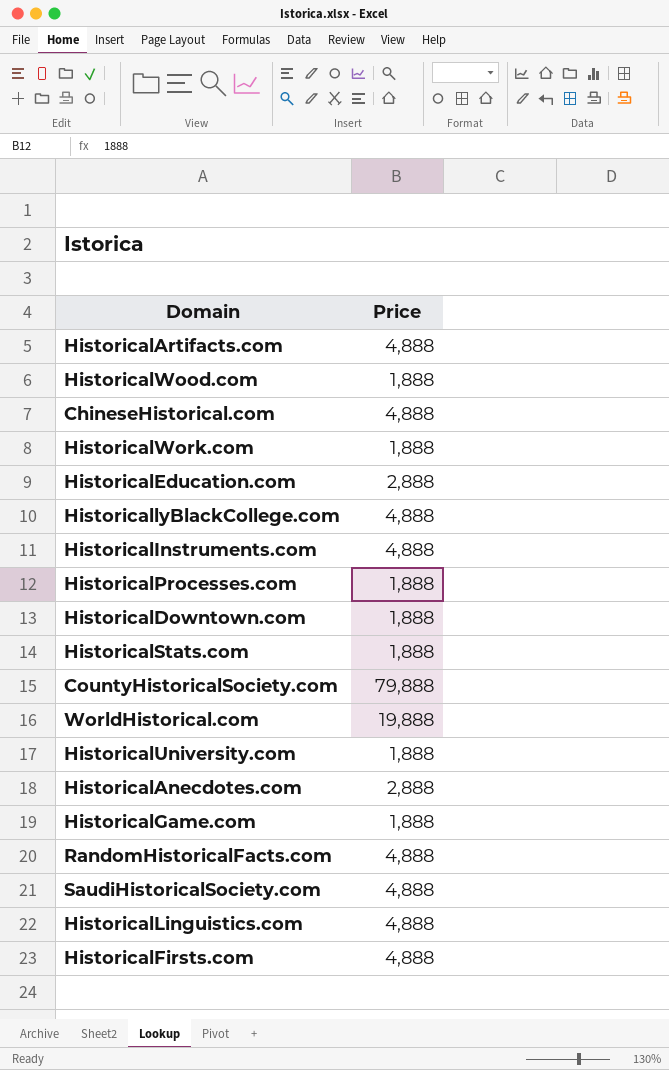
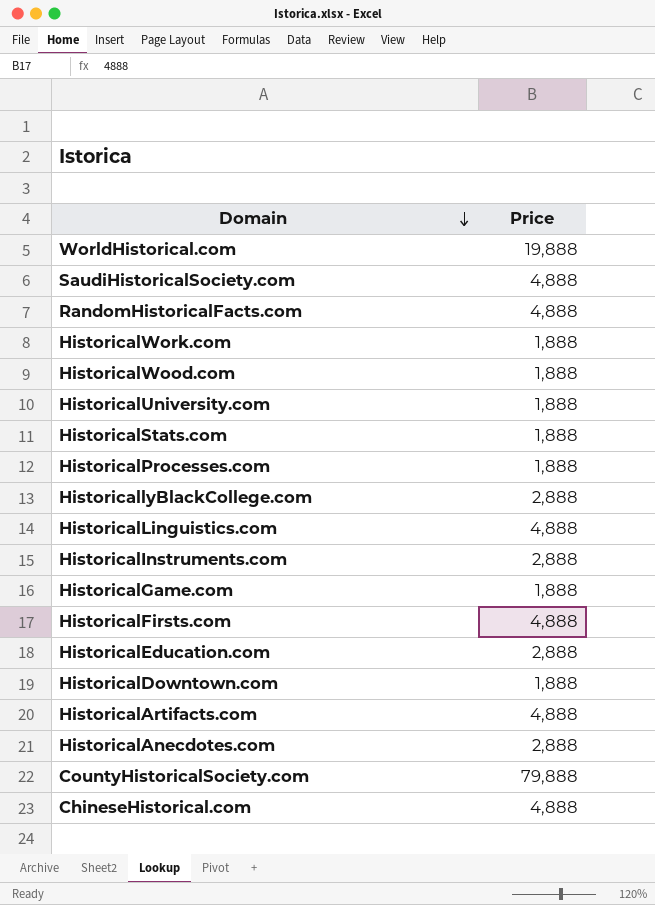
row order: none -> Domain descending
HistoricallyBlackCollege.com | Price: 4,888 -> 2,888
HistoricalInstruments.com | Price: 4,888 -> 2,888

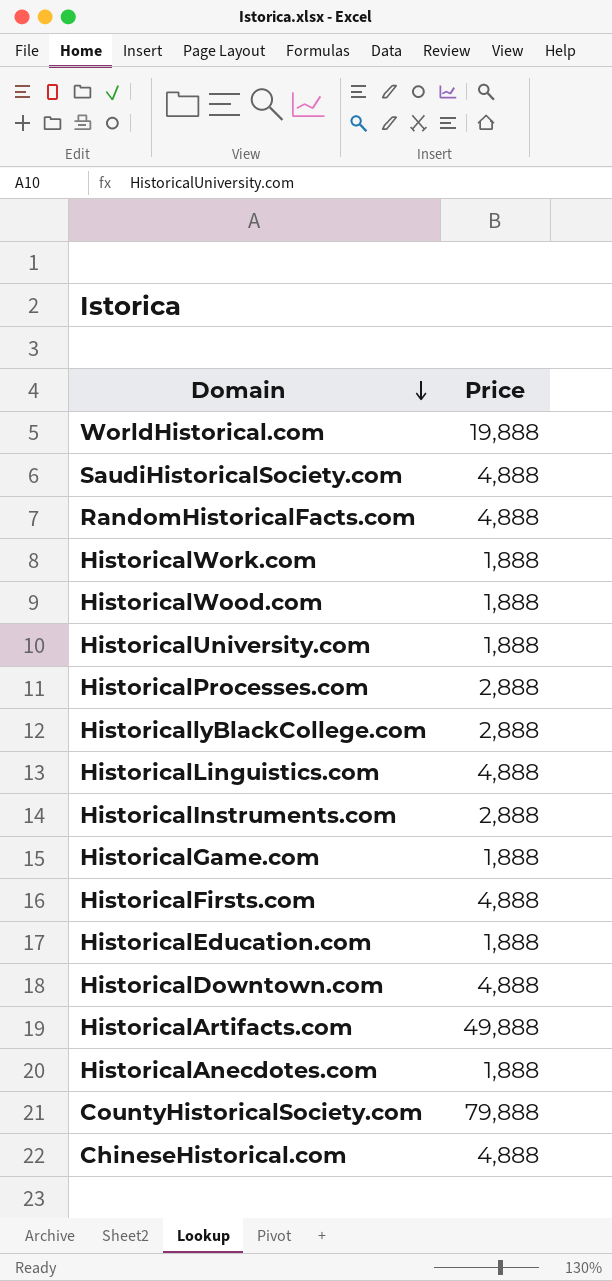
row HistoricalStats.com: 1,888 -> none
HistoricalProcesses.com | Price: 1,888 -> 2,888
HistoricalEducation.com | Price: 2,888 -> 1,888
HistoricalDowntown.com | Price: 1,888 -> 4,888
HistoricalArtifacts.com | Price: 4,888 -> 49,888
HistoricalAnecdotes.com | Price: 2,888 -> 1,888

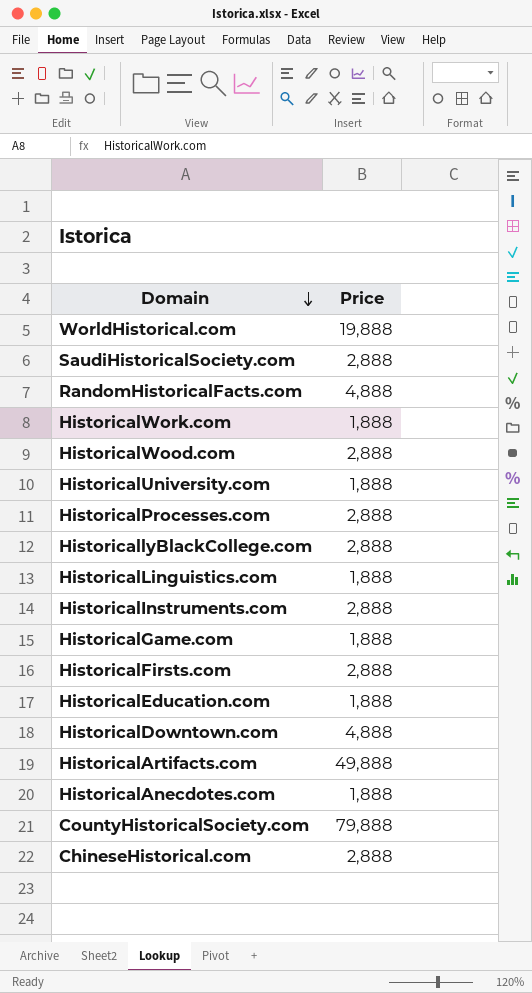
SaudiHistoricalSociety.com | Price: 4,888 -> 2,888
HistoricalWood.com | Price: 1,888 -> 2,888
HistoricalLinguistics.com | Price: 4,888 -> 1,888
HistoricalFirsts.com | Price: 4,888 -> 2,888
ChineseHistorical.com | Price: 4,888 -> 2,888

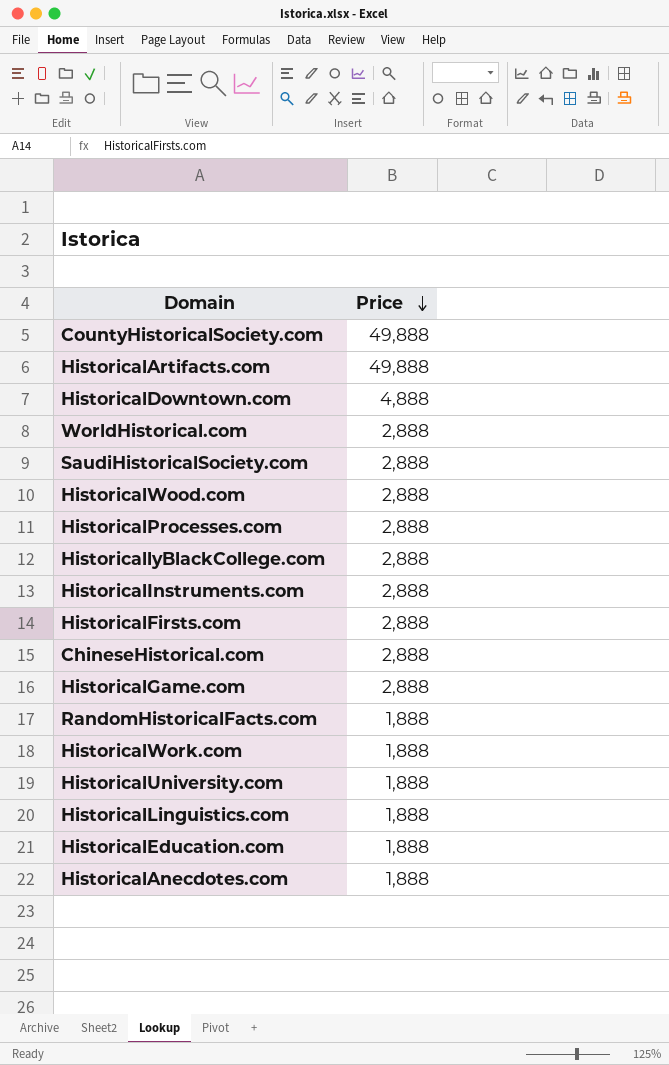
row order: Domain descending -> Price descending
CountyHistoricalSociety.com | Price: 79,888 -> 49,888
WorldHistorical.com | Price: 19,888 -> 2,888
HistoricalGame.com | Price: 1,888 -> 2,888
RandomHistoricalFacts.com | Price: 4,888 -> 1,888

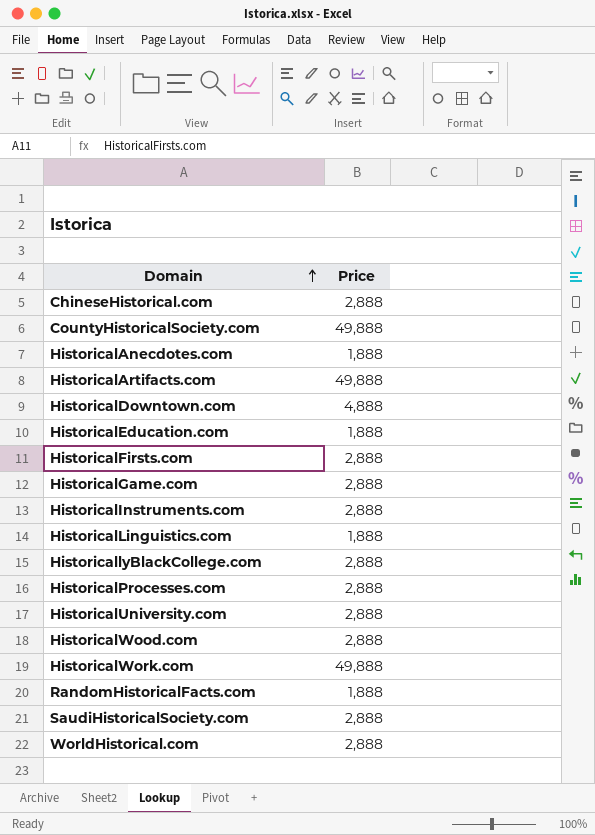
row order: Price descending -> Domain ascending
HistoricalUniversity.com | Price: 1,888 -> 2,888
HistoricalWork.com | Price: 1,888 -> 49,888

